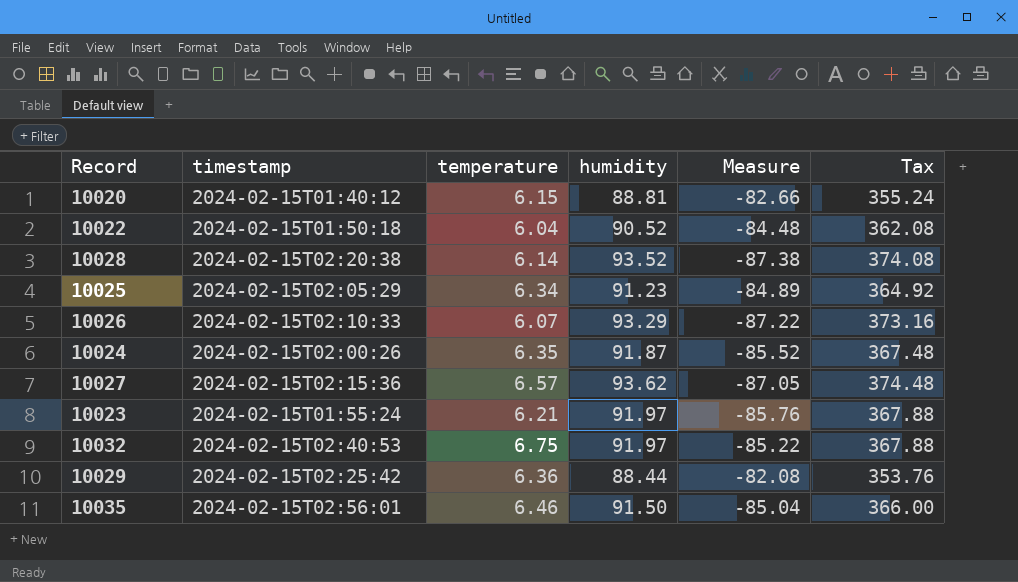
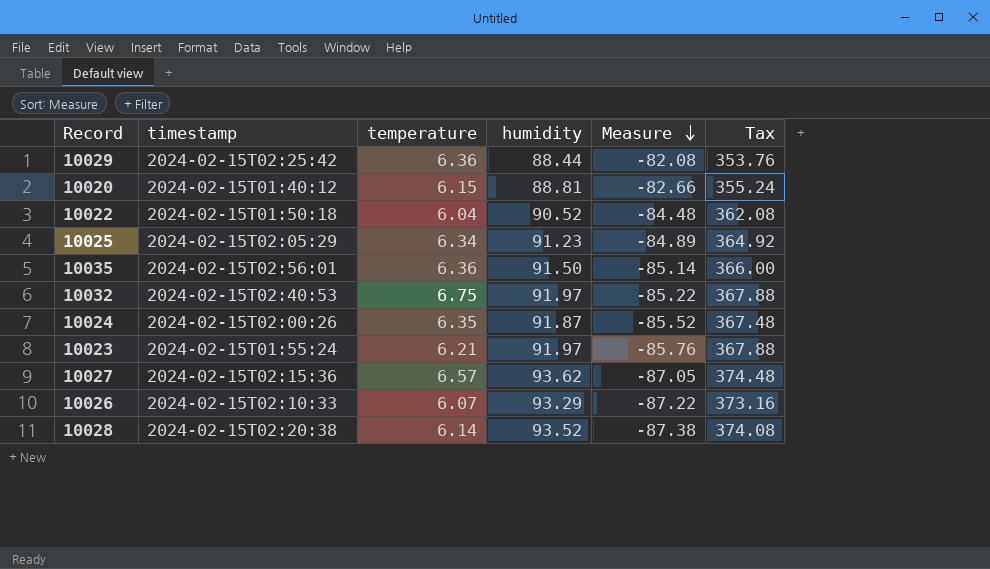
row order: none -> Measure descending
10035 | temperature: 6.46 -> 6.36
10035 | Measure: -85.04 -> -85.14

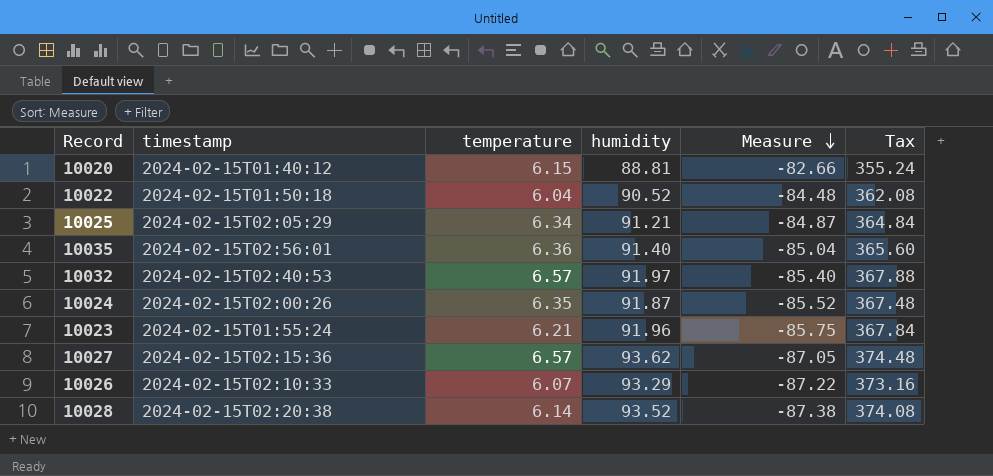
row 10029: 2024-02-15T02:25:42 | 6.36 | 88.44 | -82.08 | 353.76 -> none
10025 | humidity: 91.23 -> 91.21
10025 | Measure: -84.89 -> -84.87
10025 | Tax: 364.92 -> 364.84
10035 | humidity: 91.50 -> 91.40
10035 | Measure: -85.14 -> -85.04
10035 | Tax: 366.00 -> 365.60
10032 | temperature: 6.75 -> 6.57
10032 | Measure: -85.22 -> -85.40
10023 | humidity: 91.97 -> 91.96
10023 | Measure: -85.76 -> -85.75
10023 | Tax: 367.88 -> 367.84

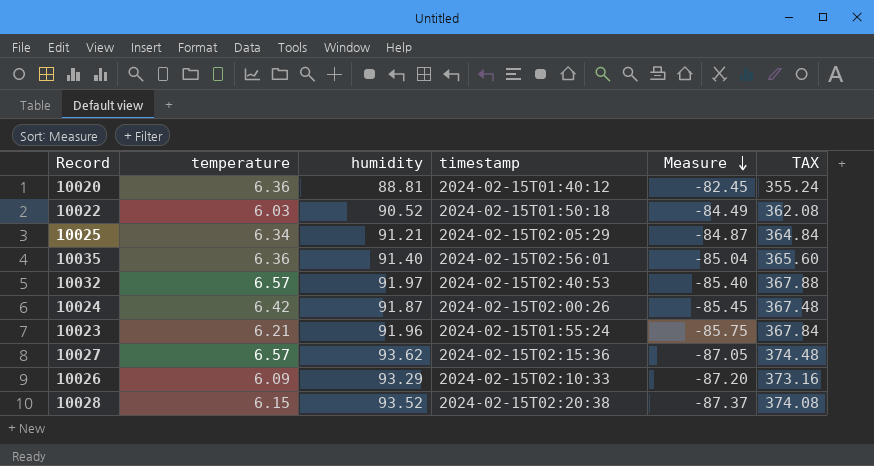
column timestamp | position: 2 -> 4
column name: Tax -> TAX
10020 | temperature: 6.15 -> 6.36
10020 | Measure: -82.66 -> -82.45
10022 | temperature: 6.04 -> 6.03
10022 | Measure: -84.48 -> -84.49
10024 | temperature: 6.35 -> 6.42
10024 | Measure: -85.52 -> -85.45
10026 | temperature: 6.07 -> 6.09
10026 | Measure: -87.22 -> -87.20
10028 | temperature: 6.14 -> 6.15
10028 | Measure: -87.38 -> -87.37

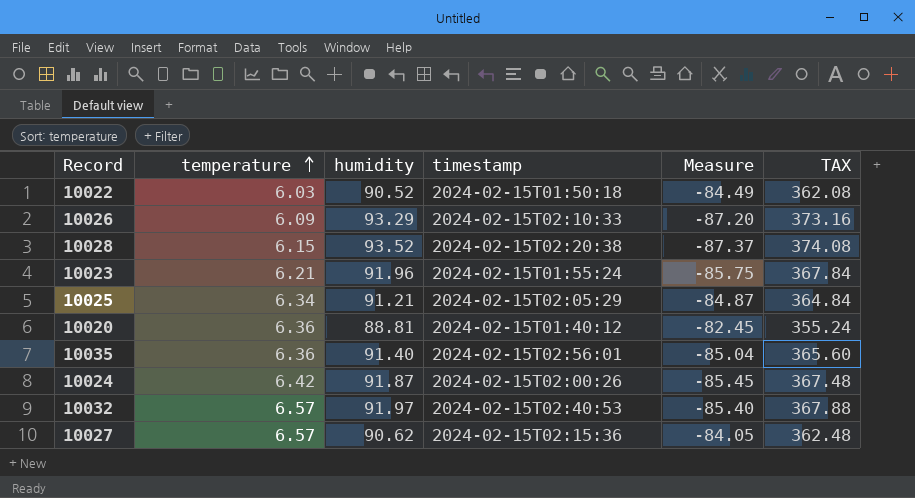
row order: Measure descending -> temperature ascending
10027 | humidity: 93.62 -> 90.62
10027 | Measure: -87.05 -> -84.05
10027 | TAX: 374.48 -> 362.48

